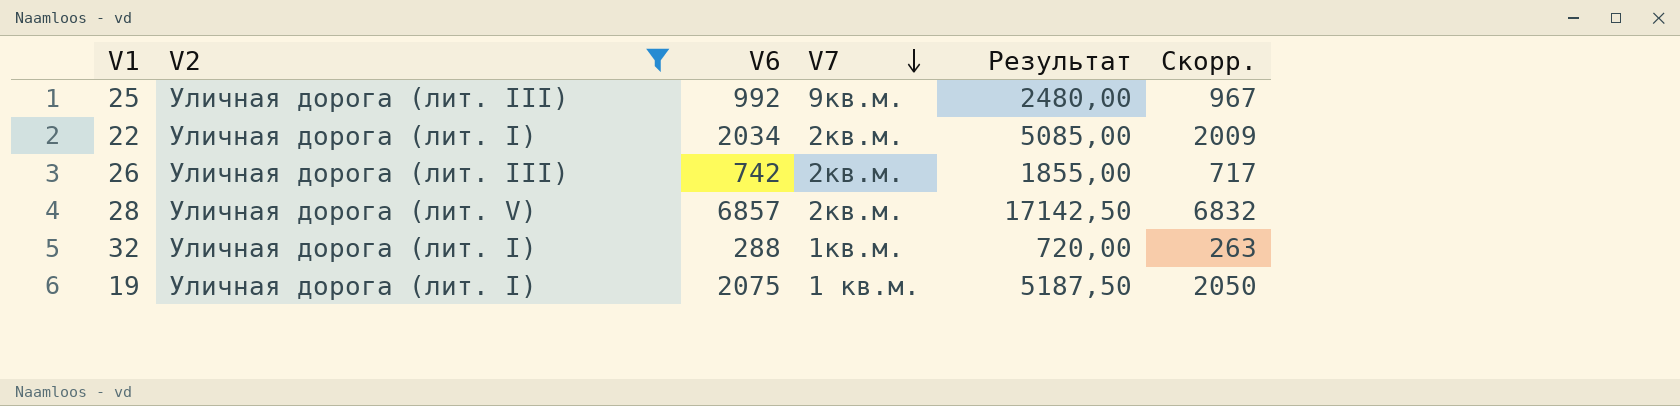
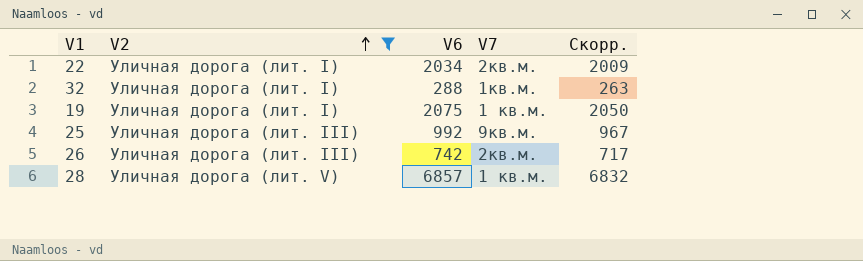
row order: V7 descending -> V2 ascending
column Результат | formula: [V6] * 2,5 -> none
28 | V7: 2кв.м. -> 1 кв.м.

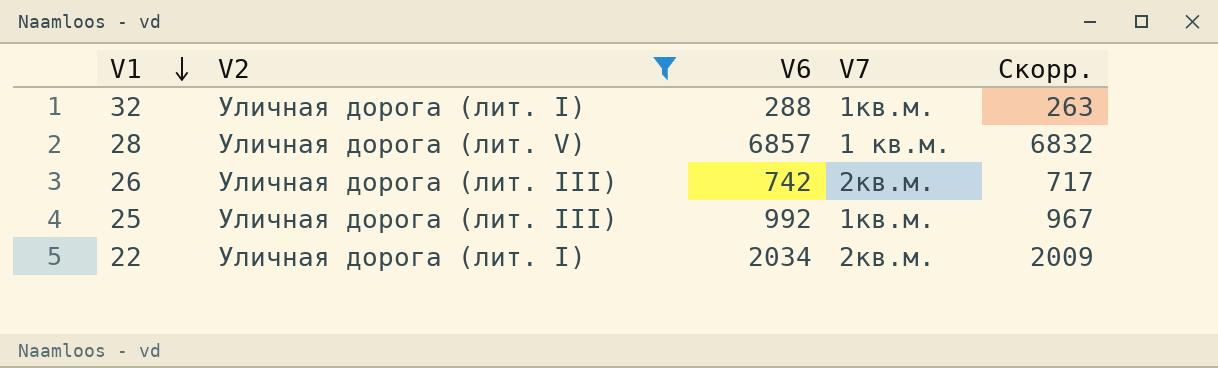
row order: V2 ascending -> V1 descending
row 19: Уличная дорога (лит. I) | 2075 | 1 кв.м. | 2050 -> none
25 | V7: 9кв.м. -> 1кв.м.

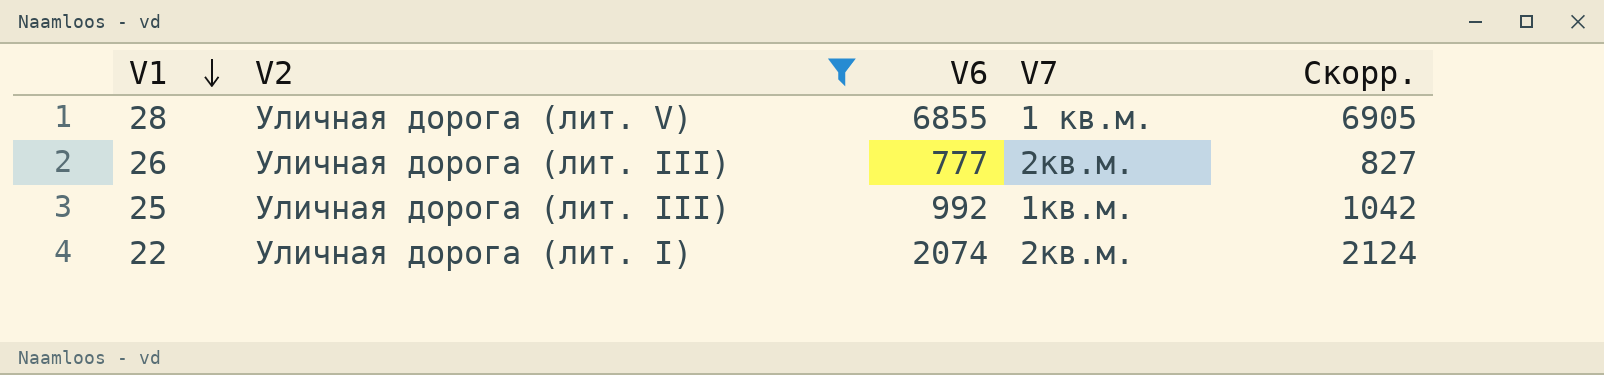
column Скорр. | formula: [V6] - 25 -> [V6] + 50
row 32: Уличная дорога (лит. I) | 288 | 1кв.м. | 263 -> none
28 | V6: 6857 -> 6855
26 | V6: 742 -> 777
22 | V6: 2034 -> 2074

